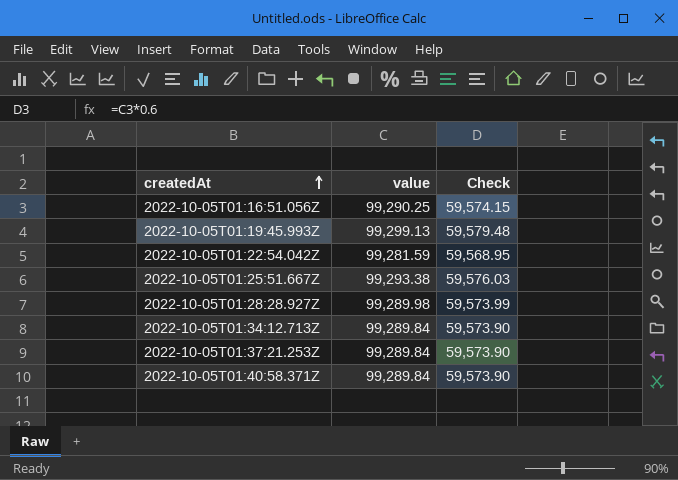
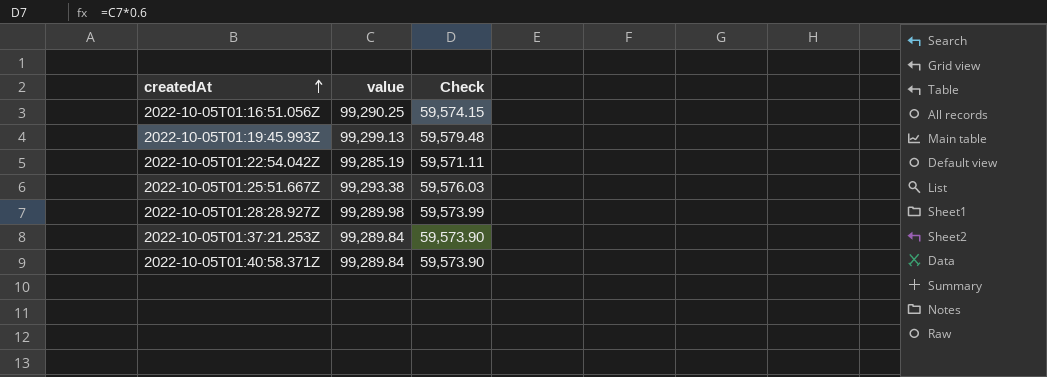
row 2022-10-05T01:34:12.713Z: 99,289.84 | 59,573.90 -> none
2022-10-05T01:22:54.042Z | value: 99,281.59 -> 99,285.19
2022-10-05T01:22:54.042Z | Check: 59,568.95 -> 59,571.11

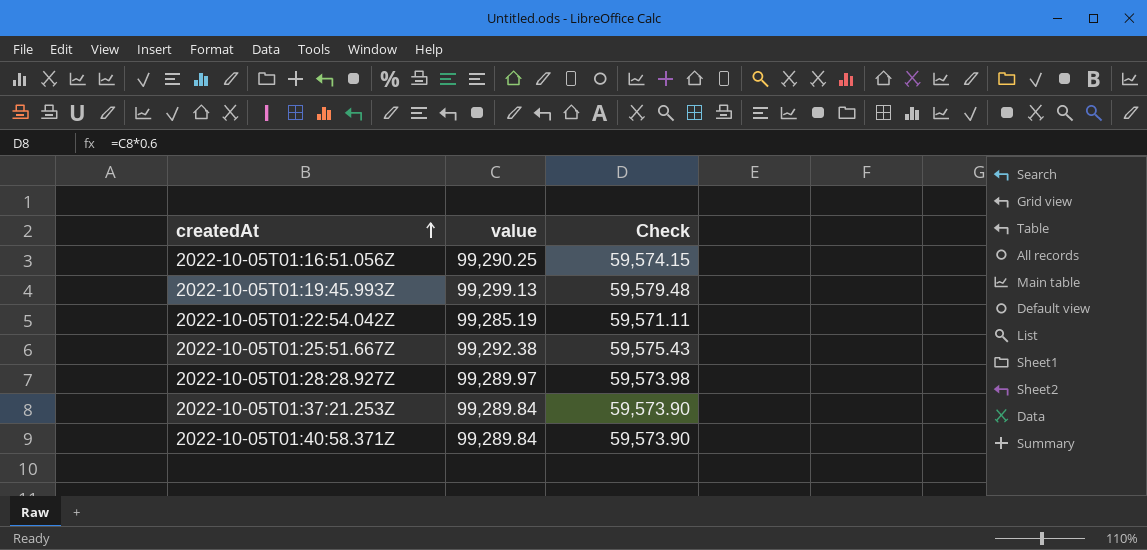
2022-10-05T01:25:51.667Z | value: 99,293.38 -> 99,292.38
2022-10-05T01:25:51.667Z | Check: 59,576.03 -> 59,575.43
2022-10-05T01:28:28.927Z | value: 99,289.98 -> 99,289.97
2022-10-05T01:28:28.927Z | Check: 59,573.99 -> 59,573.98

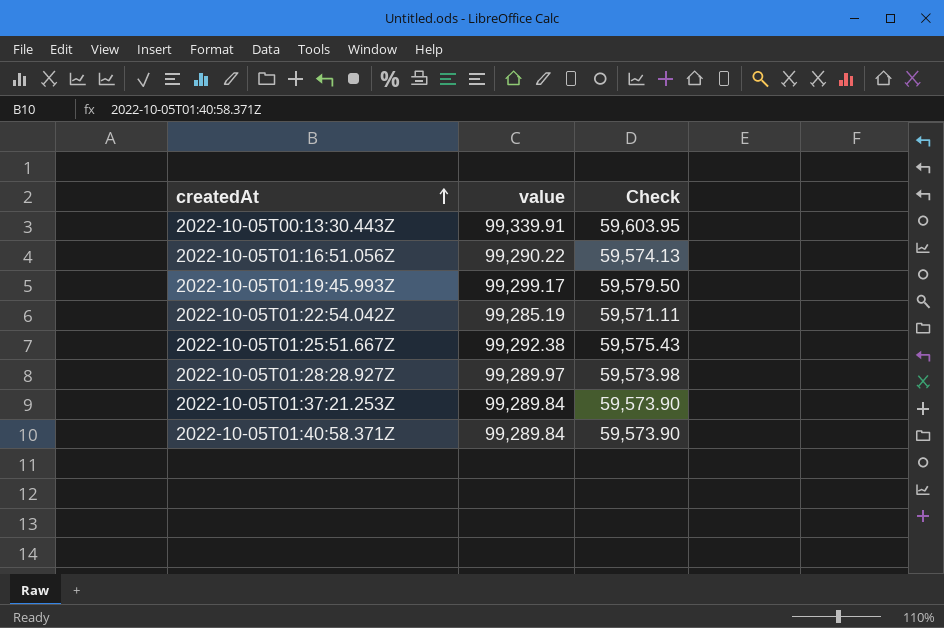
row 2022-10-05T00:13:30.443Z: none -> 99,339.91 | 59,603.95
2022-10-05T01:16:51.056Z | value: 99,290.25 -> 99,290.22
2022-10-05T01:16:51.056Z | Check: 59,574.15 -> 59,574.13
2022-10-05T01:19:45.993Z | value: 99,299.13 -> 99,299.17
2022-10-05T01:19:45.993Z | Check: 59,579.48 -> 59,579.50

